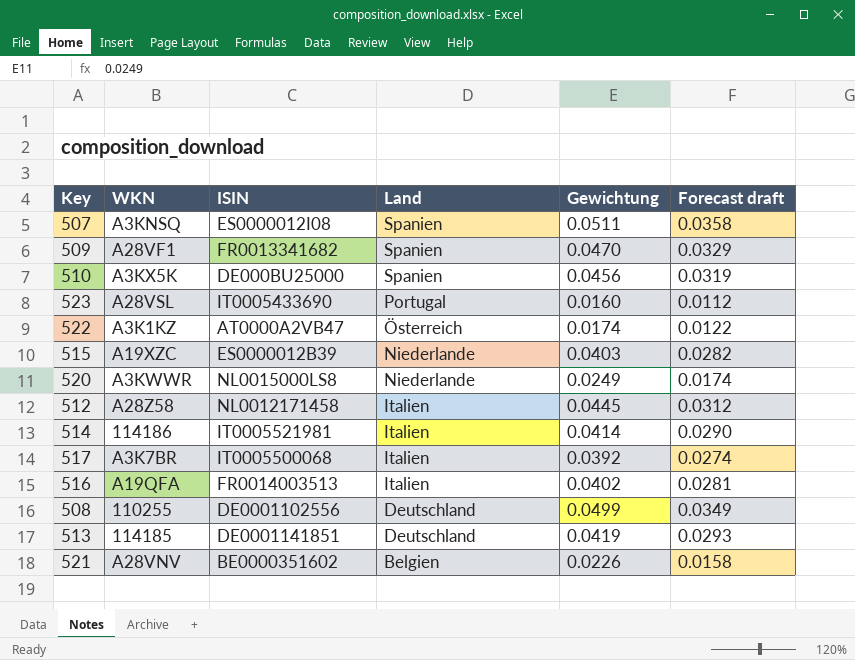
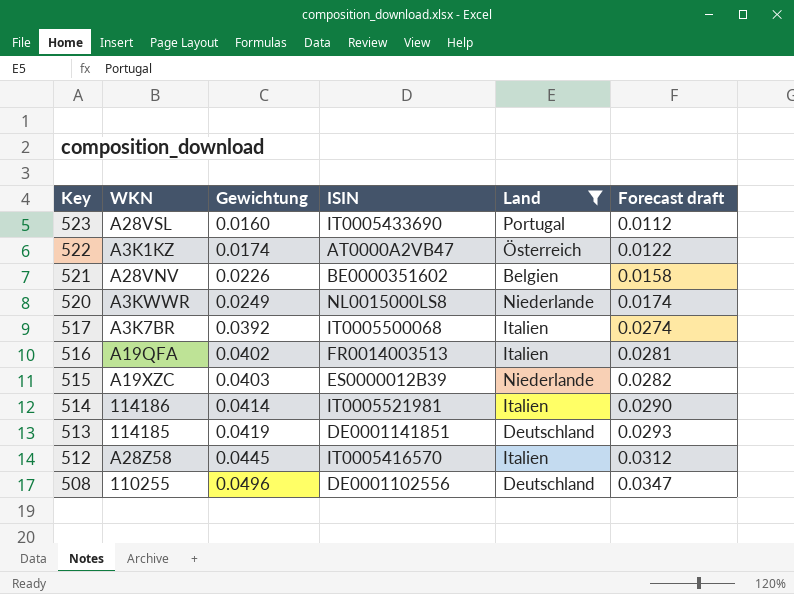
filter: none -> Land != Spanien
row order: Land descending -> Key descending
column Gewichtung | position: 5 -> 3
512 | ISIN: NL0012171458 -> IT0005416570
508 | Gewichtung: 0.0499 -> 0.0496
508 | Forecast draft: 0.0349 -> 0.0347

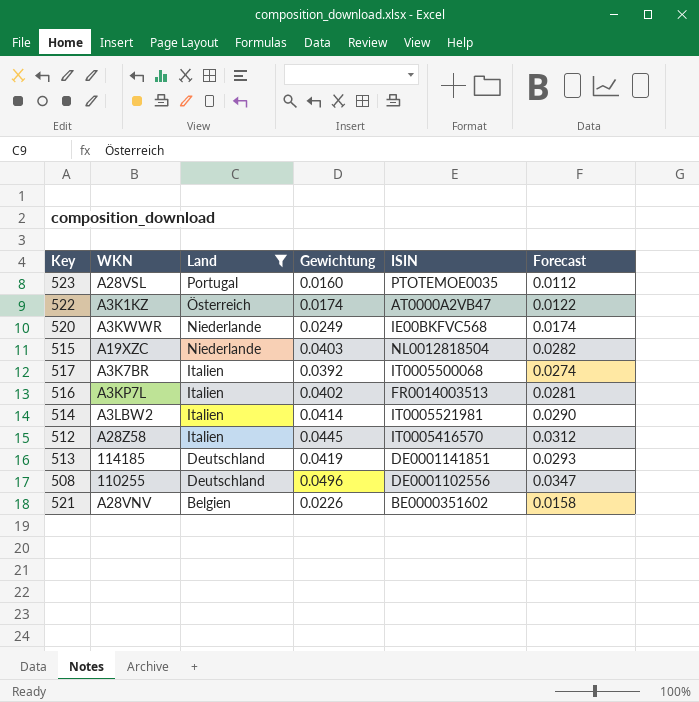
row order: Key descending -> Land descending
column Land | position: 5 -> 3
column name: Forecast draft -> Forecast
523 | ISIN: IT0005433690 -> PTOTEMOE0035
520 | ISIN: NL0015000LS8 -> IE00BKFVC568
515 | ISIN: ES0000012B39 -> NL0012818504
516 | WKN: A19QFA -> A3KP7L
514 | WKN: 114186 -> A3LBW2

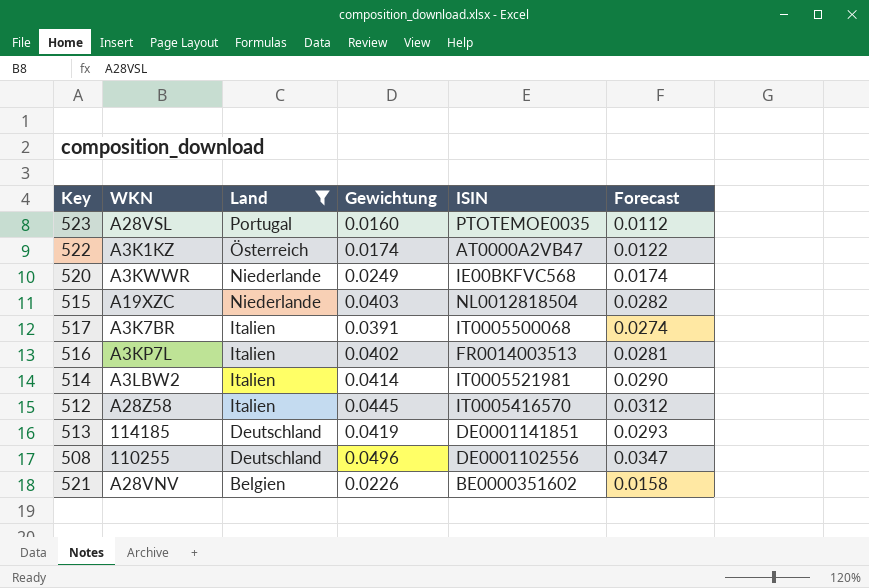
517 | Gewichtung: 0.0392 -> 0.0391

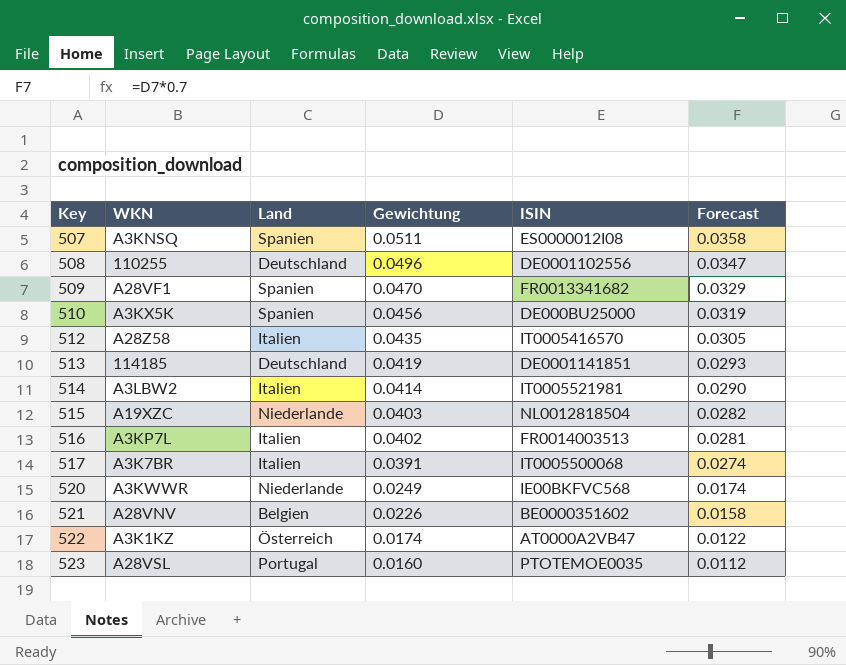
filter: Land != Spanien -> none
row order: Land descending -> Key ascending
512 | Gewichtung: 0.0445 -> 0.0435
512 | Forecast: 0.0312 -> 0.0305

